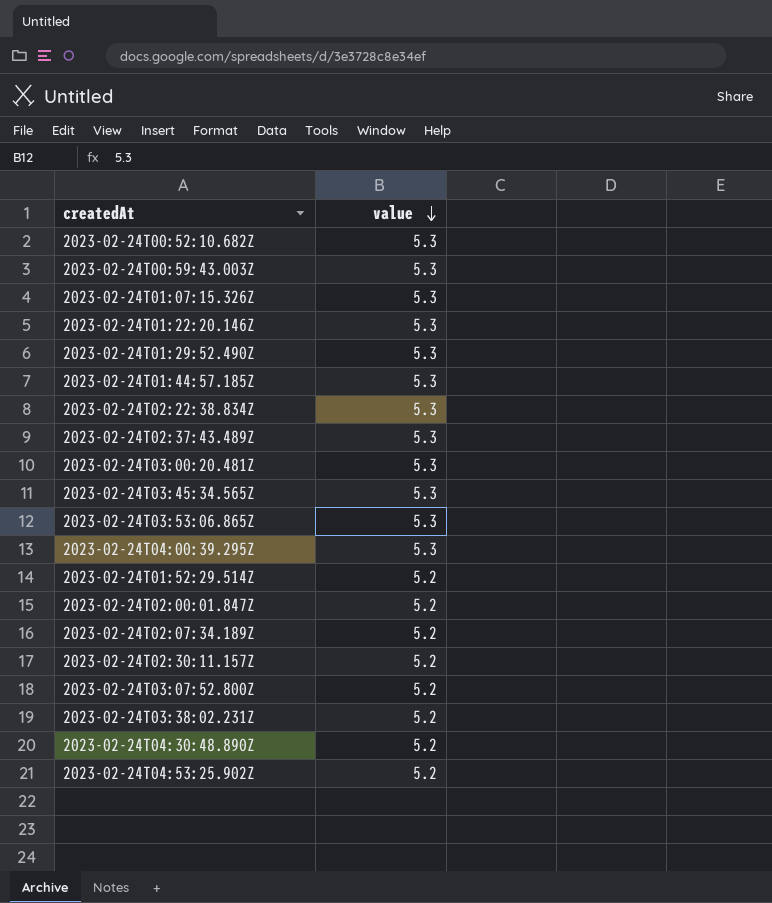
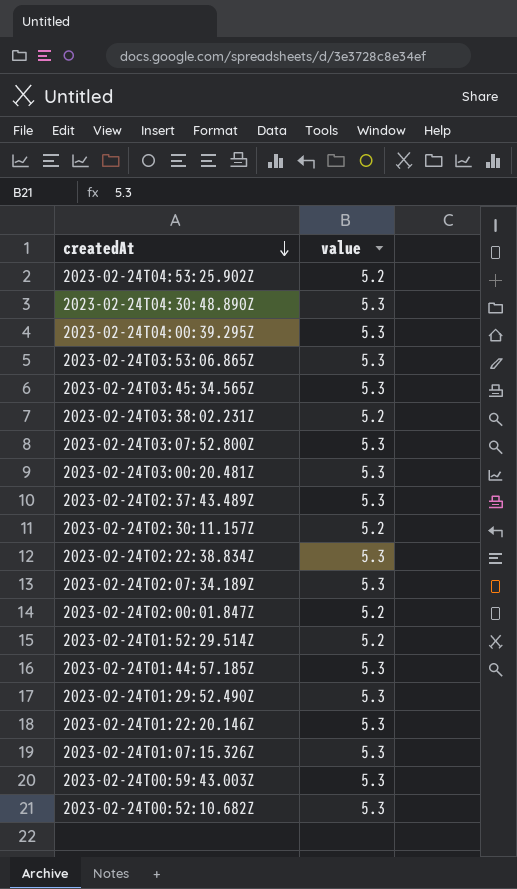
row order: value descending -> createdAt descending
2023-02-24T04:30:48.890Z | value: 5.2 -> 5.3
2023-02-24T03:07:52.800Z | value: 5.2 -> 5.3
2023-02-24T02:07:34.189Z | value: 5.2 -> 5.3

